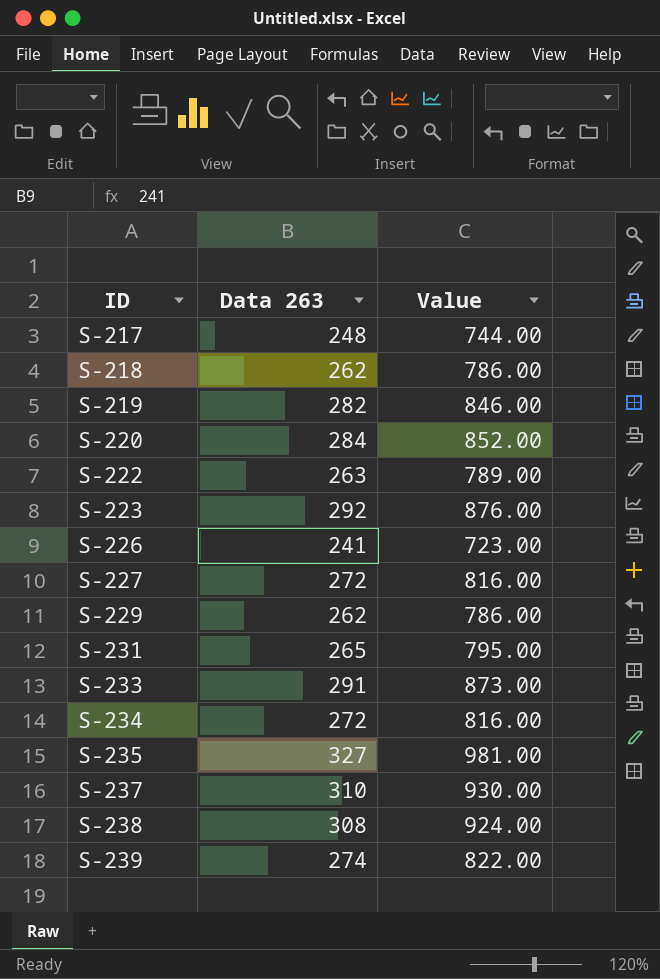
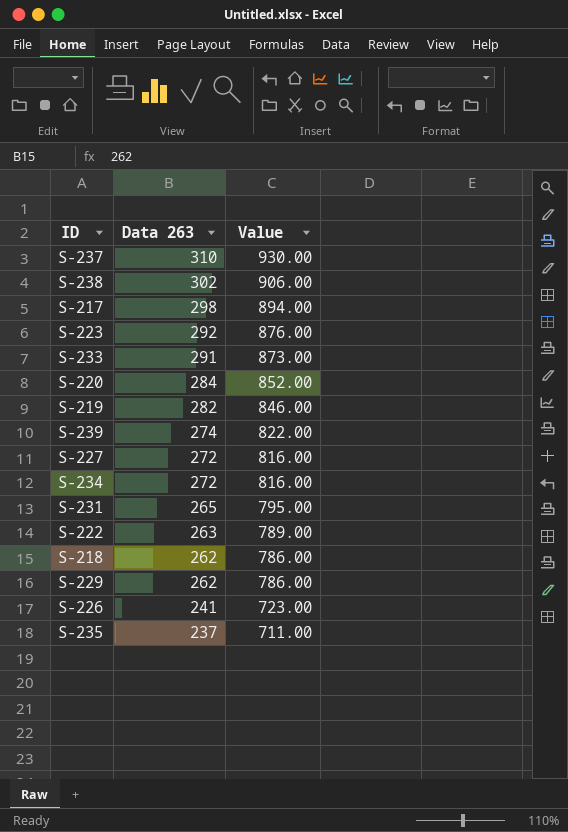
row order: ID ascending -> Data 263 descending
S-238 | Data 263: 308 -> 302
S-238 | Value: 924.00 -> 906.00
S-217 | Data 263: 248 -> 298
S-217 | Value: 744.00 -> 894.00
S-235 | Data 263: 327 -> 237
S-235 | Value: 981.00 -> 711.00

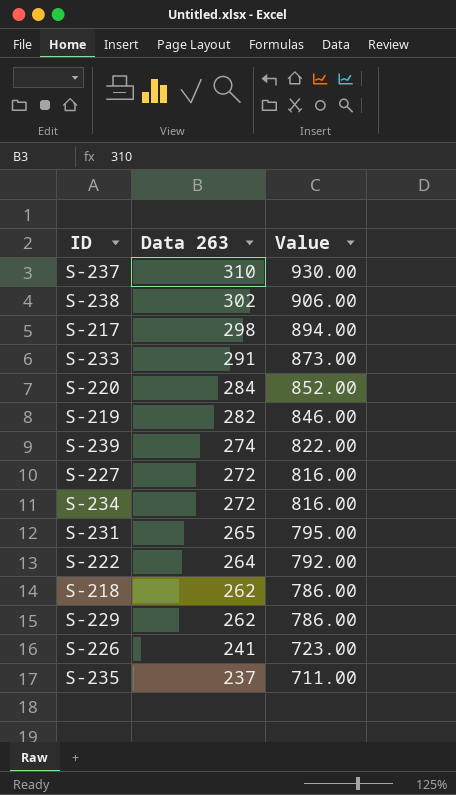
row S-223: 292 | 876.00 -> none
S-222 | Data 263: 263 -> 264
S-222 | Value: 789.00 -> 792.00

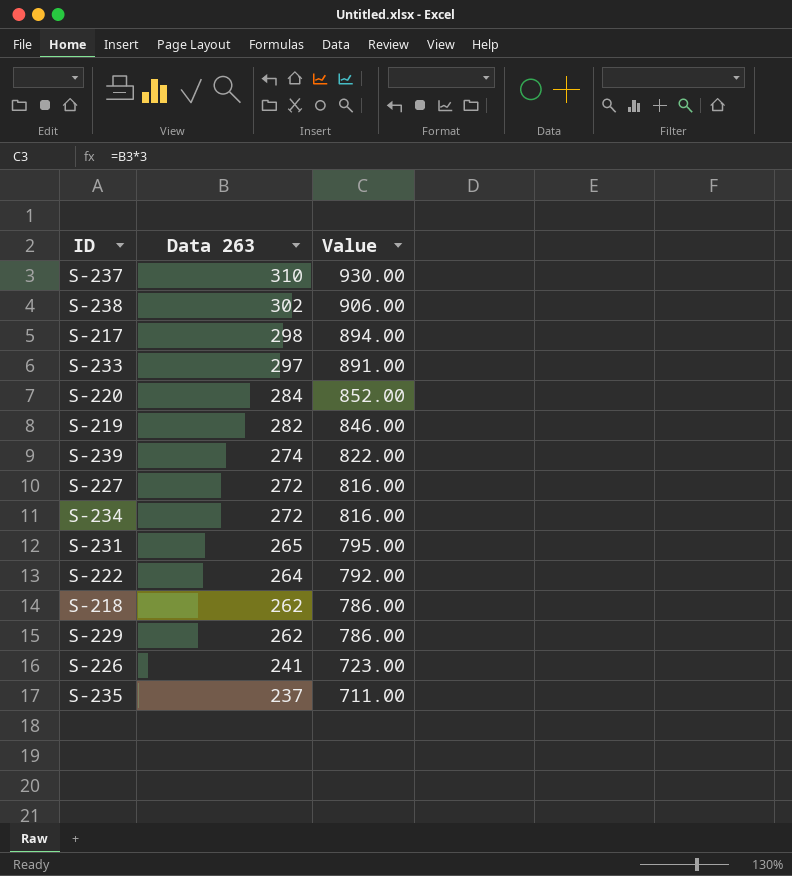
S-233 | Data 263: 291 -> 297
S-233 | Value: 873.00 -> 891.00

